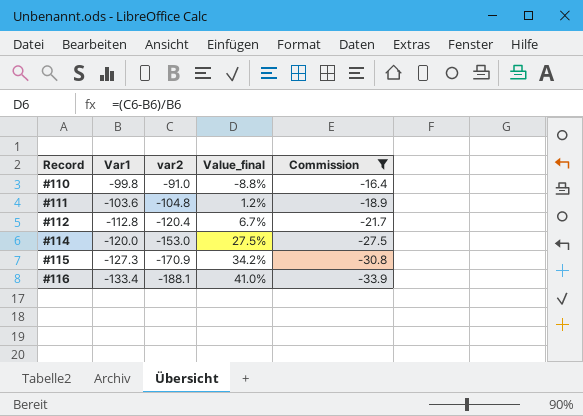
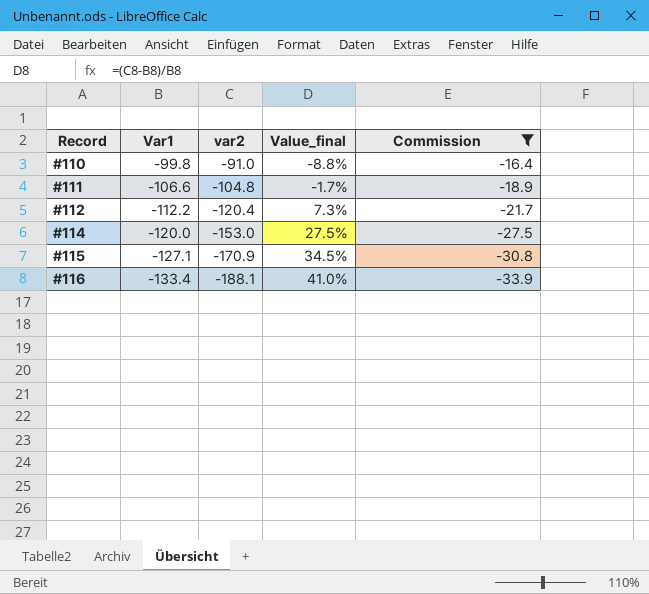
#111 | Var1: -103.6 -> -106.6
#111 | Value_final: 1.2% -> -1.7%
#112 | Var1: -112.8 -> -112.2
#112 | Value_final: 6.7% -> 7.3%
#115 | Var1: -127.3 -> -127.1
#115 | Value_final: 34.2% -> 34.5%

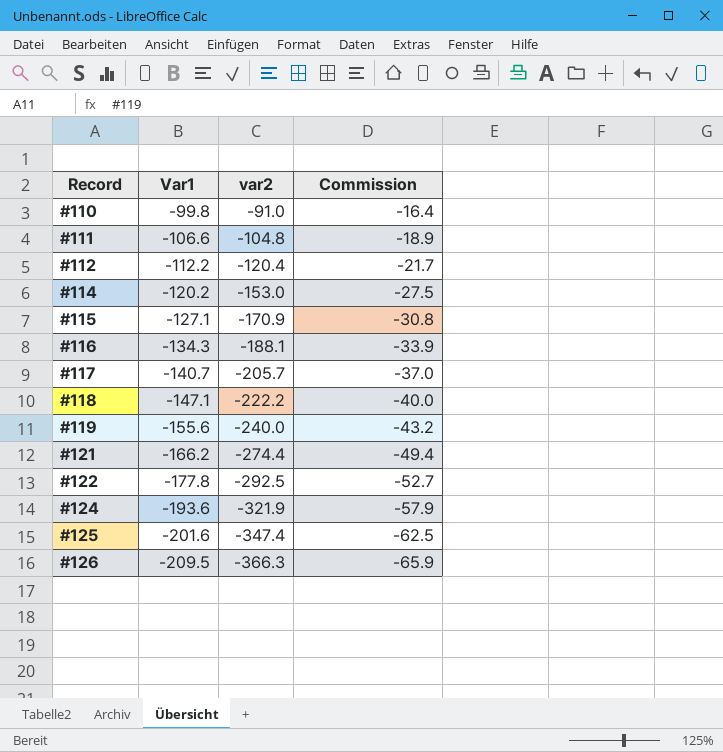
filter: Commission >= -33.9 -> none
column Value_final | formula: ([var2] - [Var1]) / [Var1] -> none
#114 | Var1: -120.0 -> -120.2
#116 | Var1: -133.4 -> -134.3

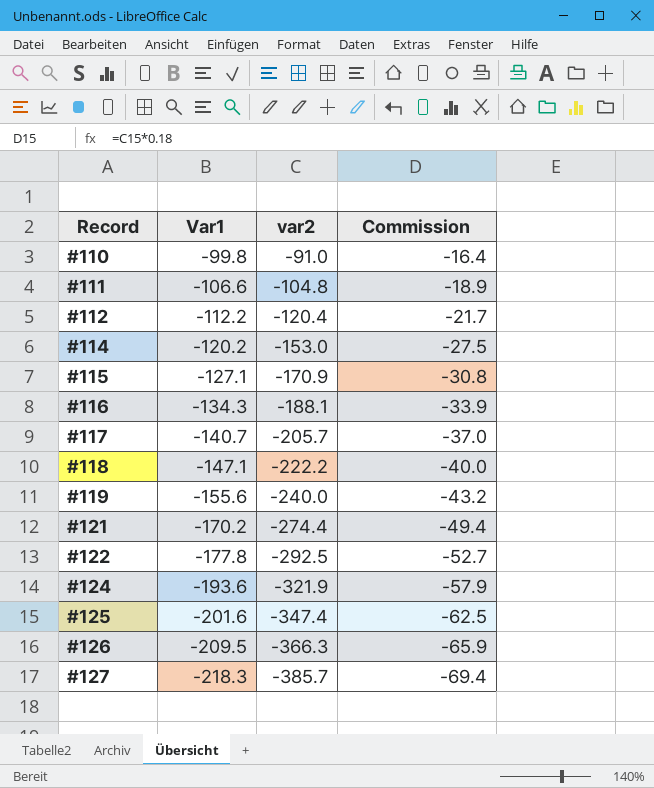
#121 | Var1: -166.2 -> -170.2
row #127: none -> -218.3 | -385.7 | -69.4

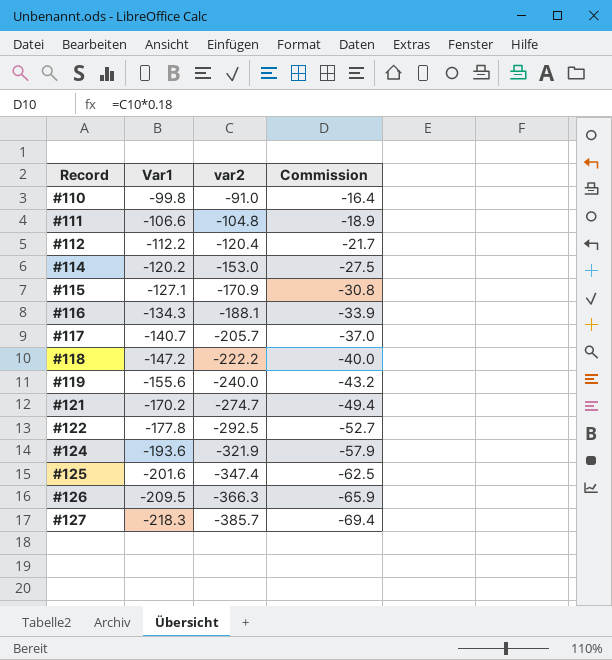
#118 | Var1: -147.1 -> -147.2
#121 | var2: -274.4 -> -274.7

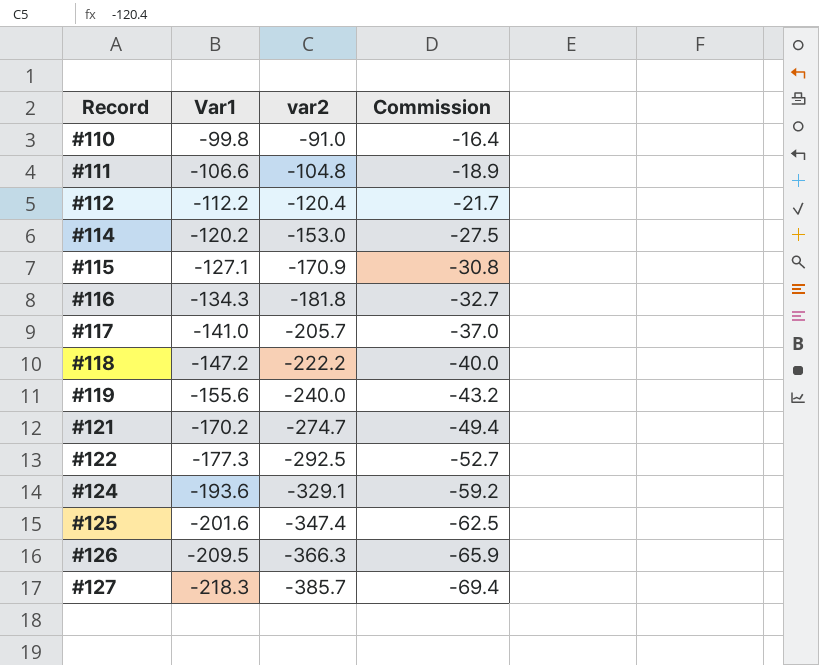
#116 | var2: -188.1 -> -181.8
#116 | Commission: -33.9 -> -32.7
#117 | Var1: -140.7 -> -141.0
#122 | Var1: -177.8 -> -177.3
#124 | var2: -321.9 -> -329.1
#124 | Commission: -57.9 -> -59.2

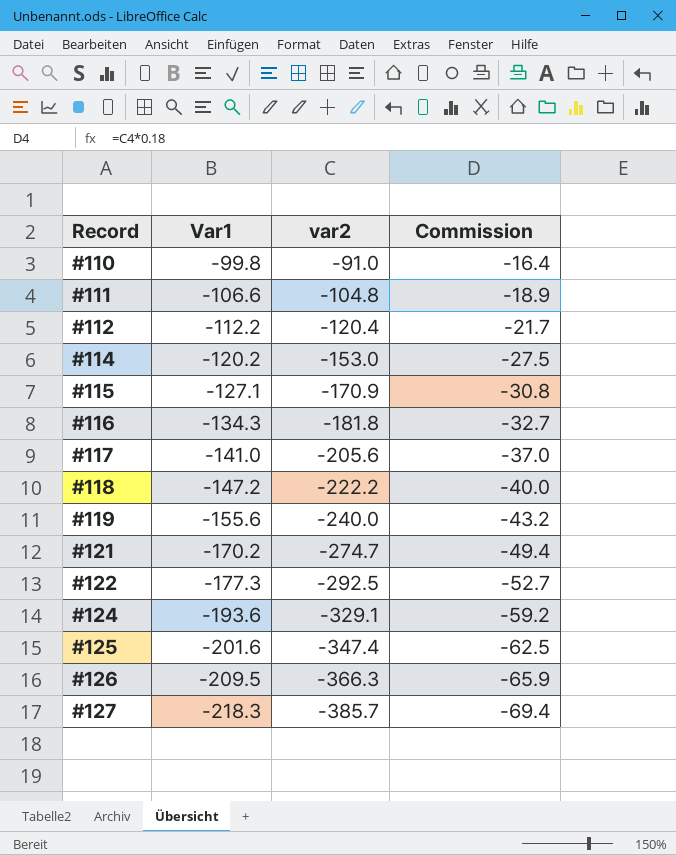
#117 | var2: -205.7 -> -205.6

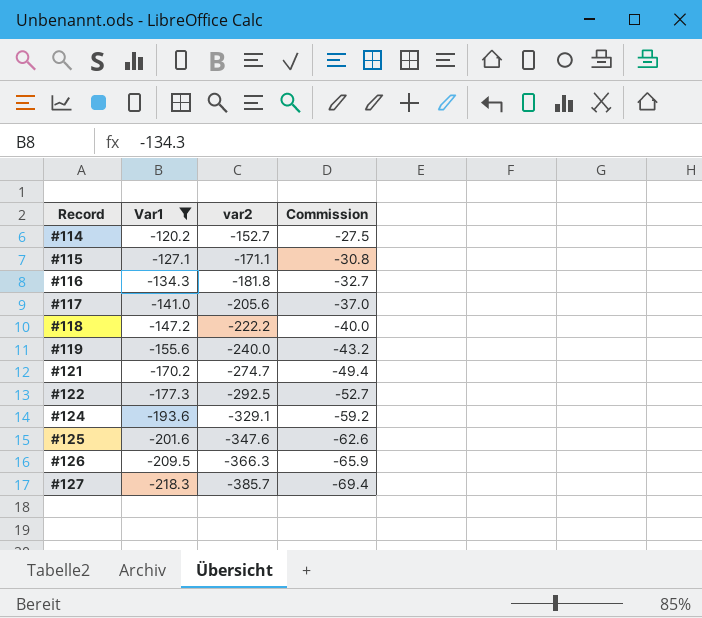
filter: none -> Var1 <= -120.2
#114 | var2: -153.0 -> -152.7
#115 | var2: -170.9 -> -171.1
#125 | var2: -347.4 -> -347.6
#125 | Commission: -62.5 -> -62.6

